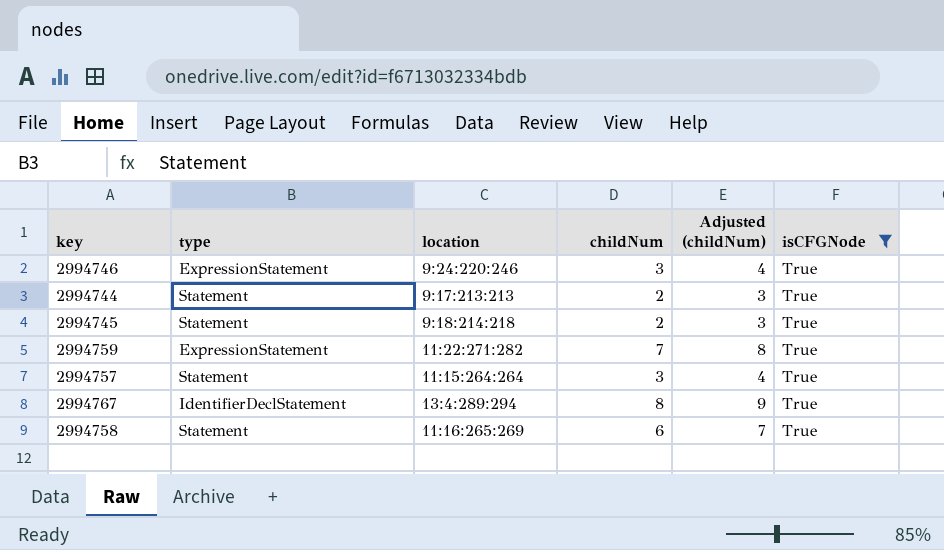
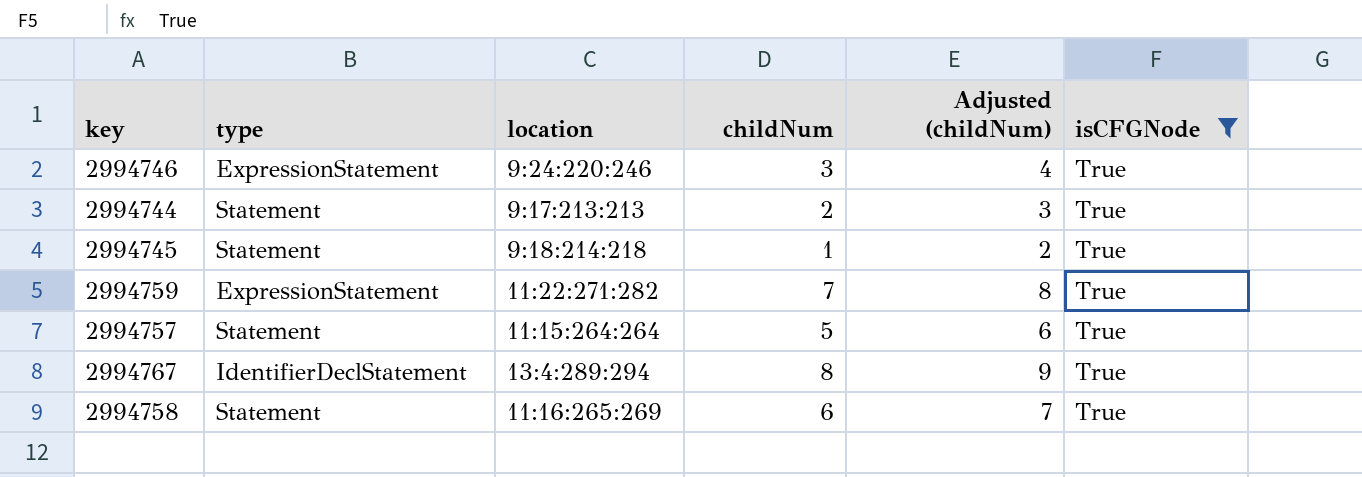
2994745 | childNum: 2 -> 1
2994745 | Adjusted (childNum): 3 -> 2
2994757 | childNum: 3 -> 5
2994757 | Adjusted (childNum): 4 -> 6

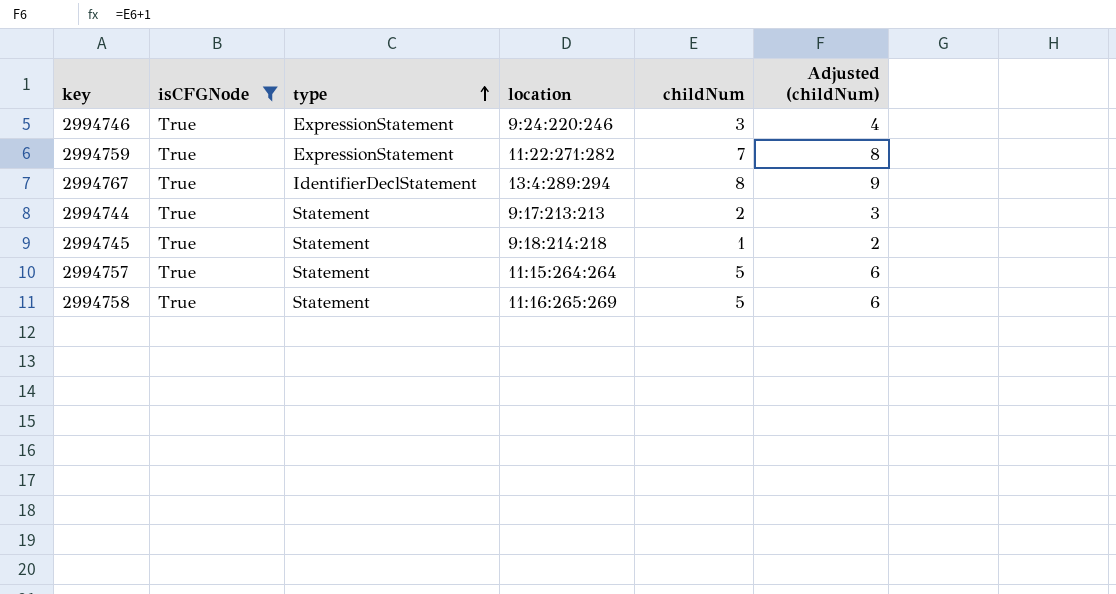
row order: none -> type ascending
column isCFGNode | position: 6 -> 2
2994758 | childNum: 6 -> 5
2994758 | Adjusted (childNum): 7 -> 6

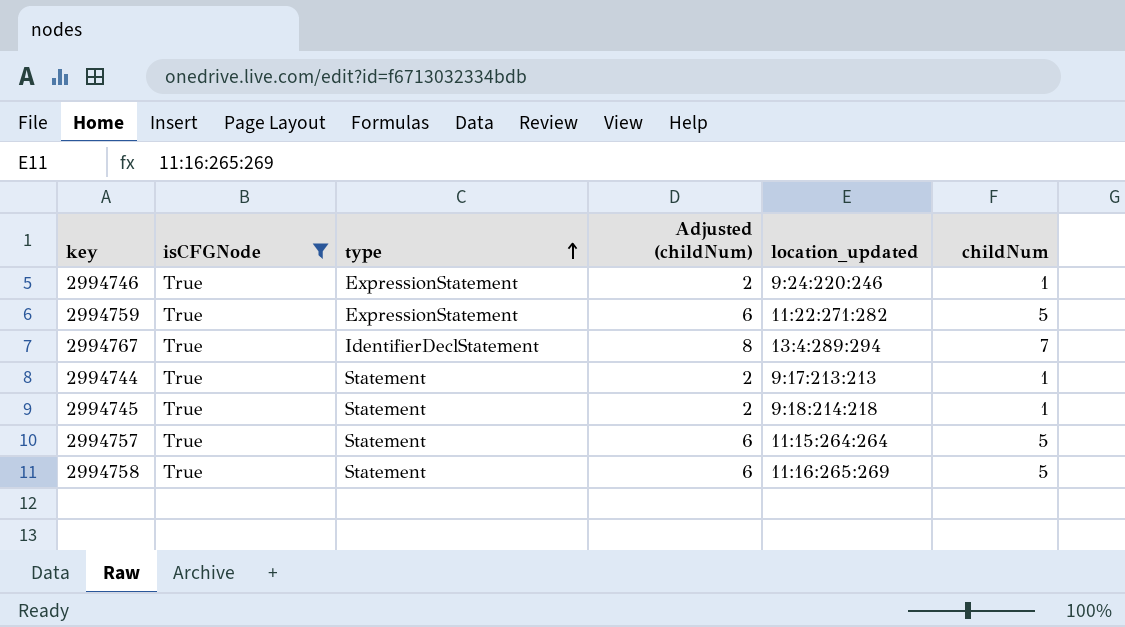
column Adjusted (childNum) | position: 6 -> 4
column name: location -> location_updated
2994746 | Adjusted (childNum): 4 -> 2
2994746 | childNum: 3 -> 1
2994759 | Adjusted (childNum): 8 -> 6
2994759 | childNum: 7 -> 5
2994767 | Adjusted (childNum): 9 -> 8
2994767 | childNum: 8 -> 7
2994744 | Adjusted (childNum): 3 -> 2
2994744 | childNum: 2 -> 1

